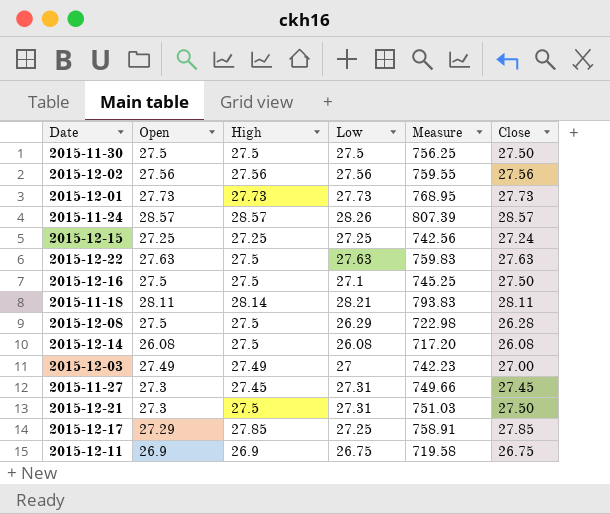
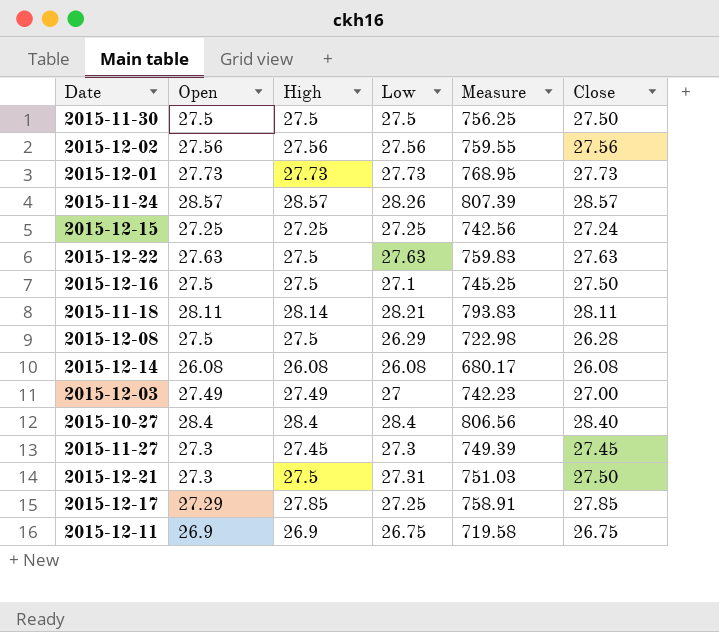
2015-12-14 | High: 27.5 -> 26.08
2015-12-14 | Measure: 717.20 -> 680.17
row 2015-10-27: none -> 28.4 | 28.4 | 28.4 | 806.56 | 28.40
2015-11-27 | Low: 27.31 -> 27.3
2015-11-27 | Measure: 749.66 -> 749.39

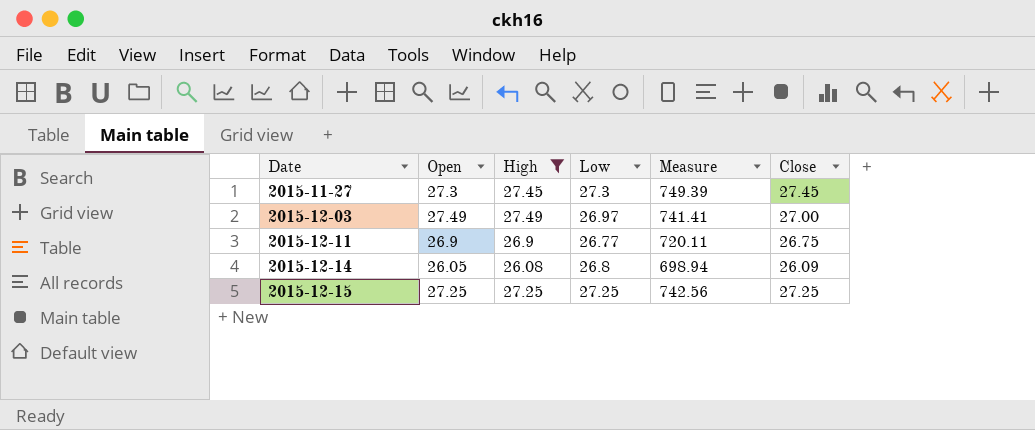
filter: none -> High <= 27.49
row order: none -> Date ascending
2015-12-03 | Low: 27 -> 26.97
2015-12-03 | Measure: 742.23 -> 741.41
2015-12-11 | Low: 26.75 -> 26.77
2015-12-11 | Measure: 719.58 -> 720.11
2015-12-14 | Open: 26.08 -> 26.05
2015-12-14 | Low: 26.08 -> 26.8
2015-12-14 | Measure: 680.17 -> 698.94
2015-12-14 | Close: 26.08 -> 26.09
2015-12-15 | Close: 27.24 -> 27.25

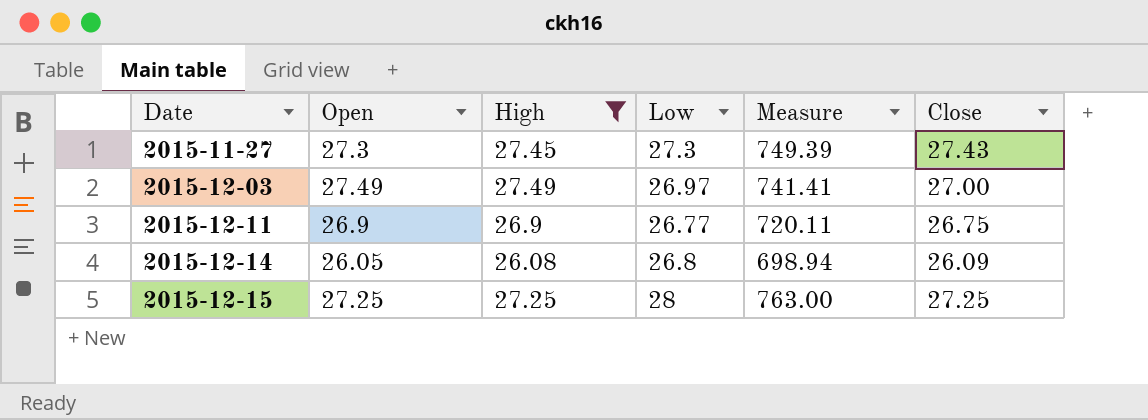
2015-11-27 | Close: 27.45 -> 27.43
2015-12-15 | Low: 27.25 -> 28
2015-12-15 | Measure: 742.56 -> 763.00

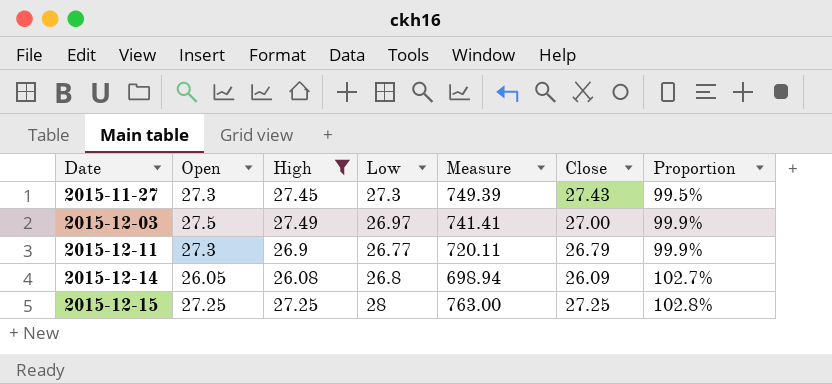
column Proportion | formula: none -> [Low] / [Close]
2015-12-03 | Open: 27.49 -> 27.5
2015-12-11 | Open: 26.9 -> 27.3
2015-12-11 | Close: 26.75 -> 26.79

